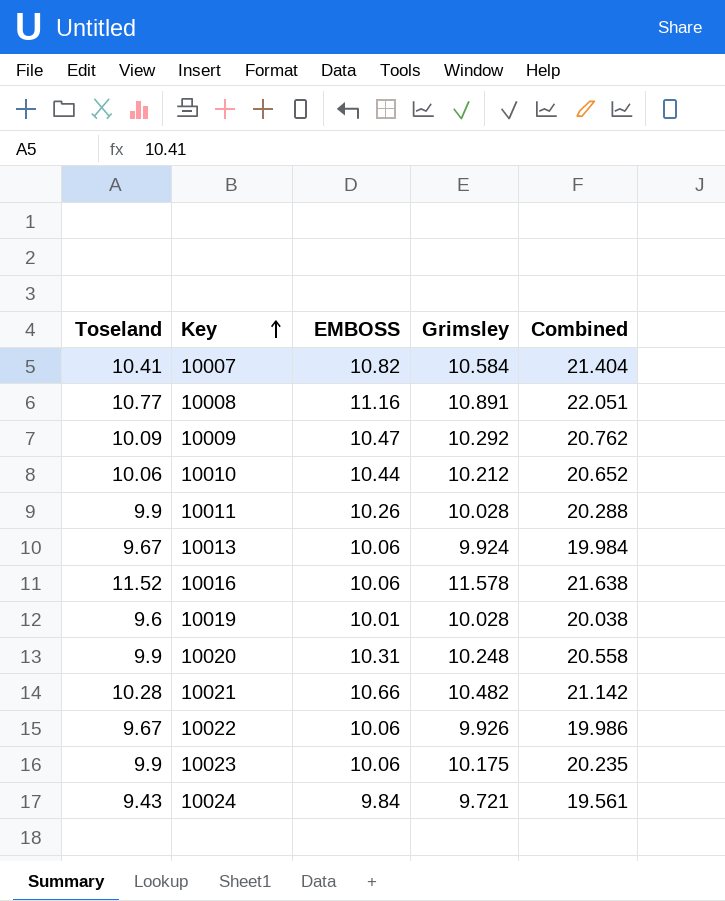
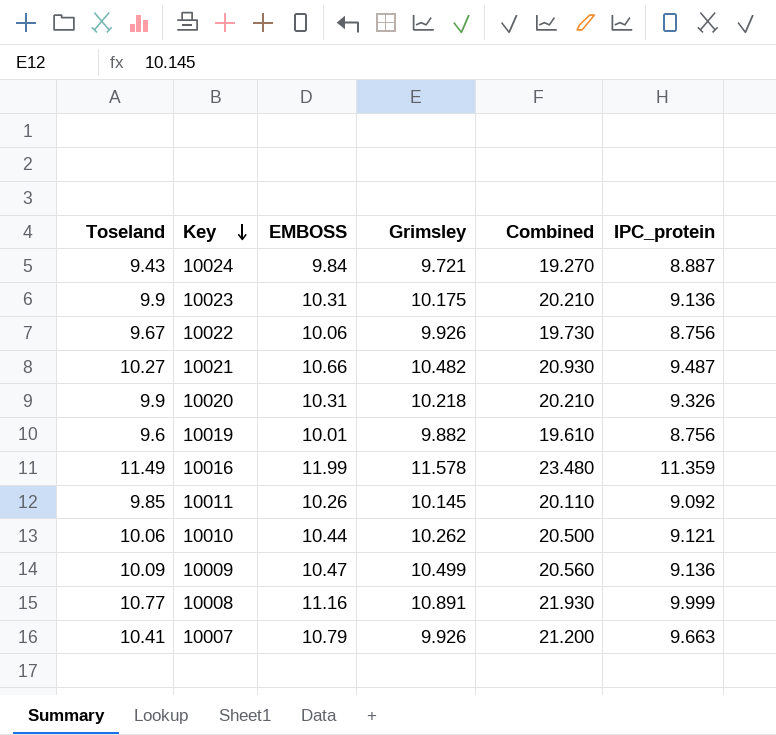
row order: Key ascending -> Key descending
column Combined | formula: [EMBOSS] + [Grimsley] -> [Toseland] + [EMBOSS]
column IPC_protein | position: none -> 6
row 10013: 9.67 | 10.06 | 9.924 | 19.984 -> none
10023 | EMBOSS: 10.06 -> 10.31
10021 | Toseland: 10.28 -> 10.27
10020 | Grimsley: 10.248 -> 10.218
10019 | Grimsley: 10.028 -> 9.882
10016 | Toseland: 11.52 -> 11.49
10016 | EMBOSS: 10.06 -> 11.99
10011 | Toseland: 9.9 -> 9.85
10011 | Grimsley: 10.028 -> 10.145
10010 | Grimsley: 10.212 -> 10.262
10009 | Grimsley: 10.292 -> 10.499
10007 | EMBOSS: 10.82 -> 10.79
10007 | Grimsley: 10.584 -> 9.926

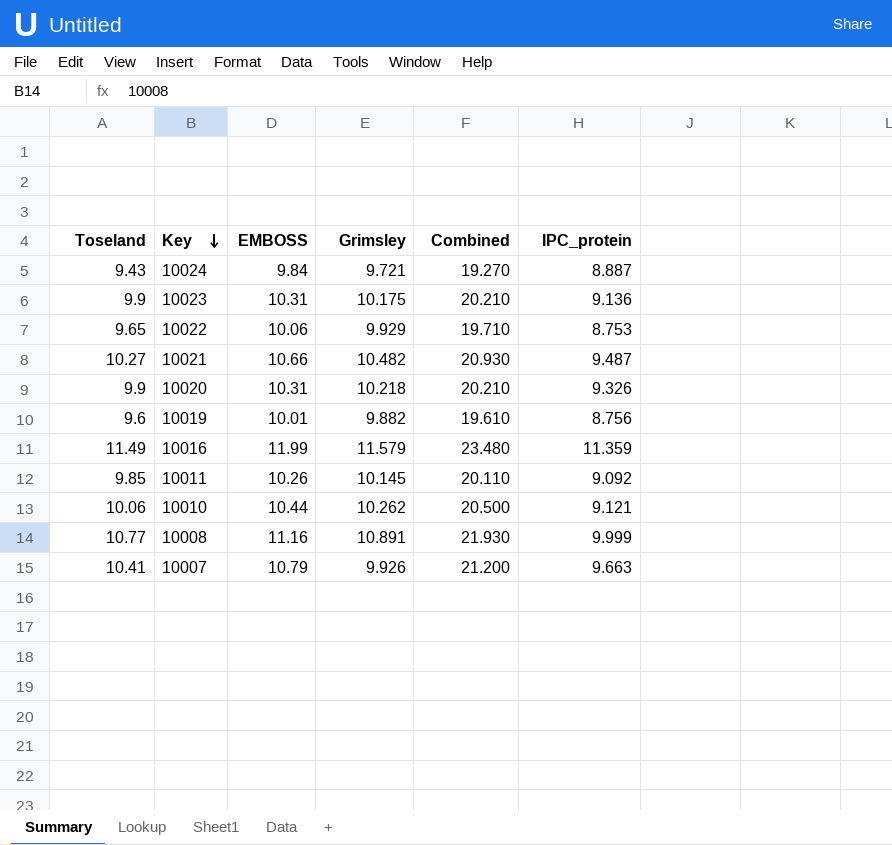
row 10009: 10.09 | 10.47 | 10.499 | 20.560 | 9.136 -> none
10022 | Toseland: 9.67 -> 9.65
10022 | Grimsley: 9.926 -> 9.929
10022 | Combined: 19.730 -> 19.710
10022 | IPC_protein: 8.756 -> 8.753
10016 | Grimsley: 11.578 -> 11.579

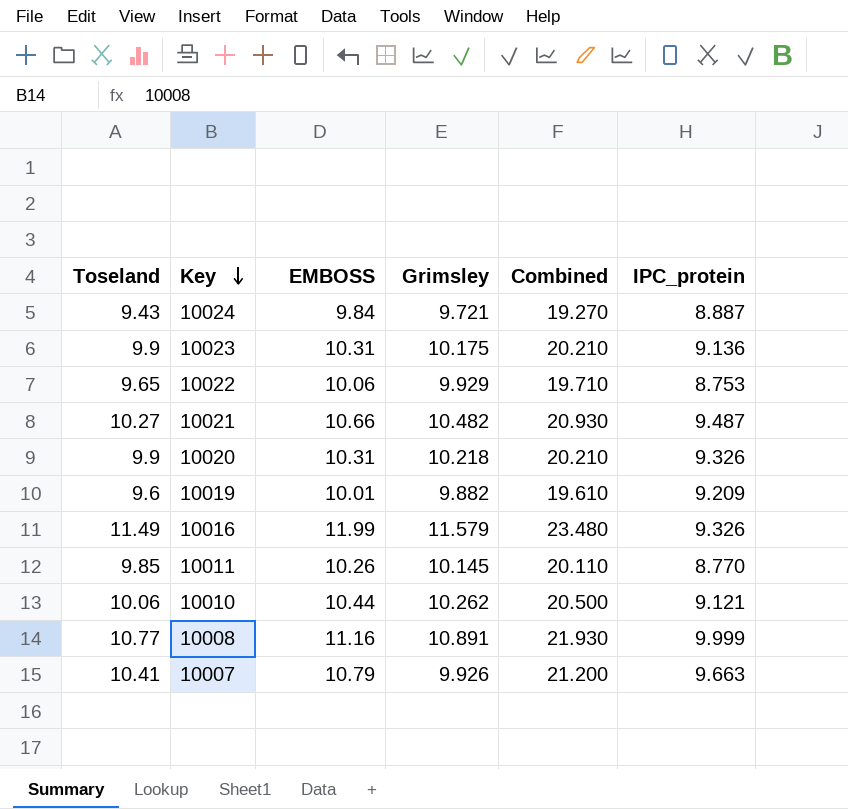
10019 | IPC_protein: 8.756 -> 9.209
10016 | IPC_protein: 11.359 -> 9.326
10011 | IPC_protein: 9.092 -> 8.770

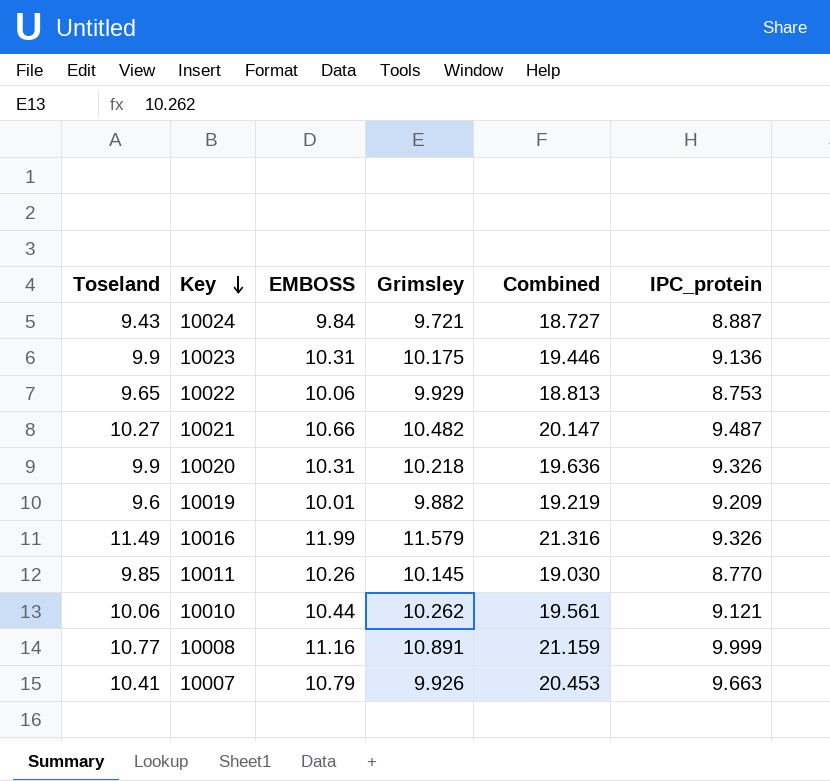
column Combined | formula: [Toseland] + [EMBOSS] -> [EMBOSS] + [IPC_protein]

